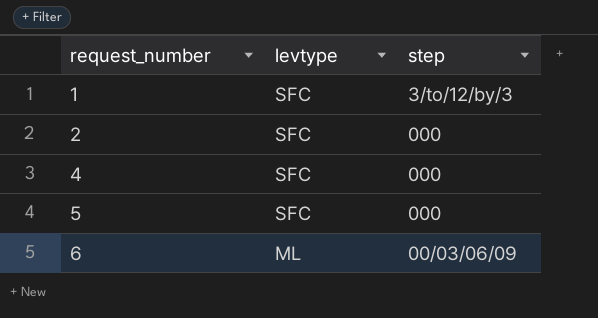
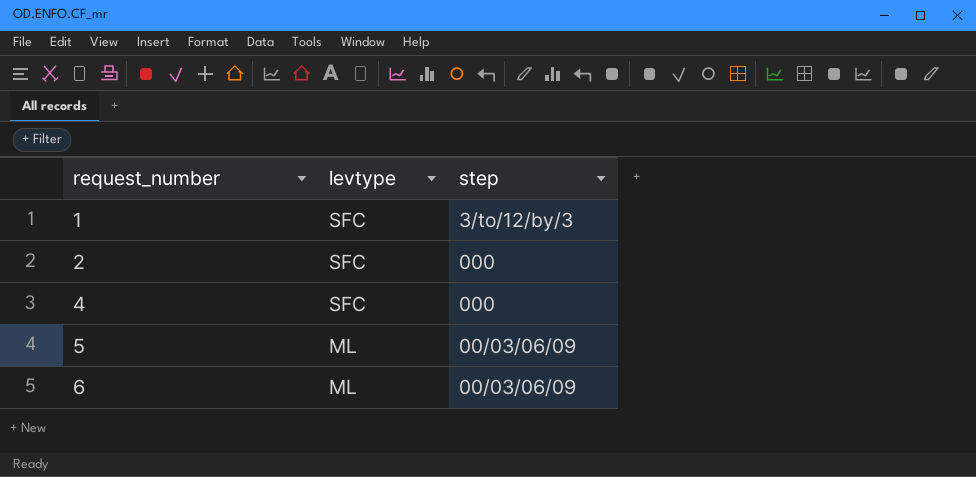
5 | levtype: SFC -> ML
5 | step: 000 -> 00/03/06/09

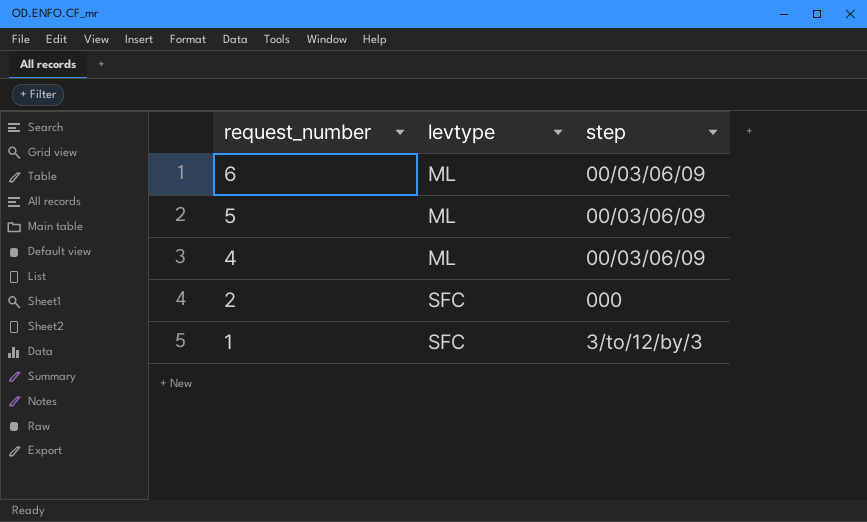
row order: request_number ascending -> request_number descending
4 | levtype: SFC -> ML
4 | step: 000 -> 00/03/06/09

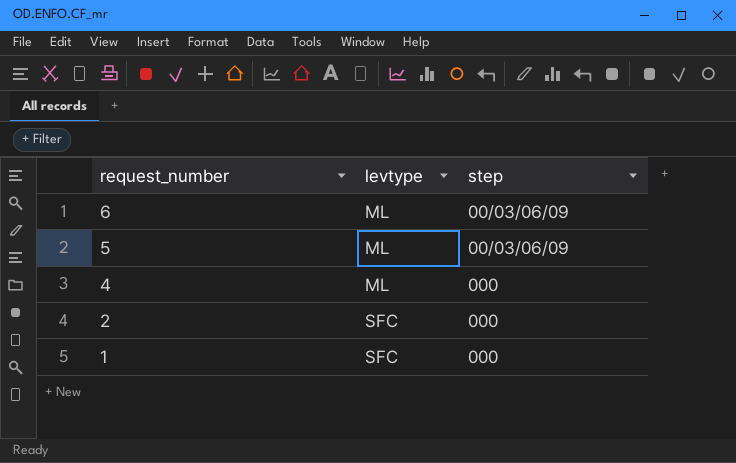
4 | step: 00/03/06/09 -> 000
1 | step: 3/to/12/by/3 -> 000

